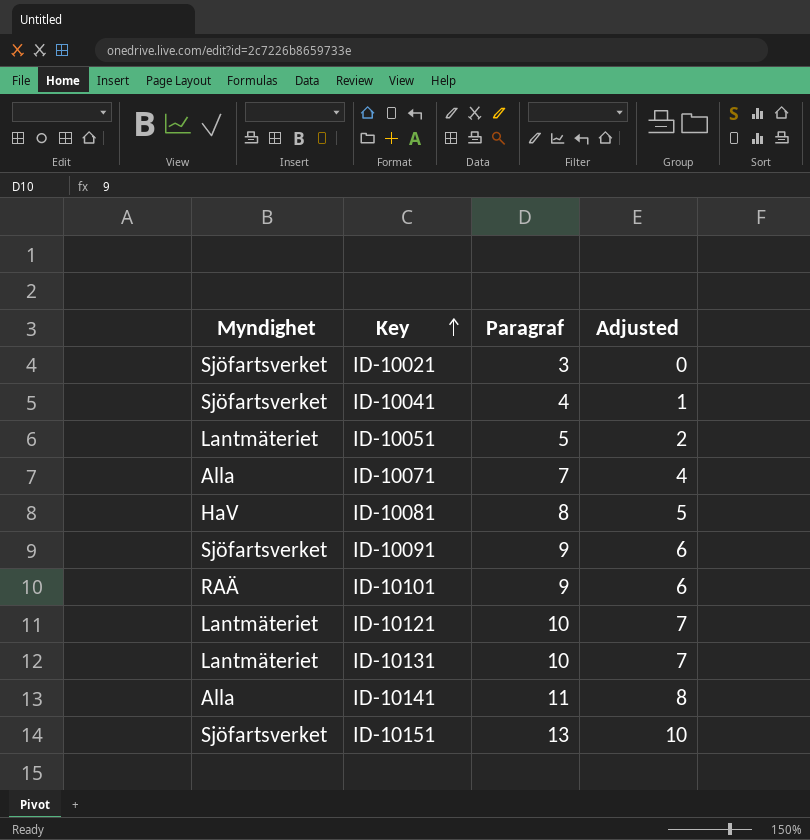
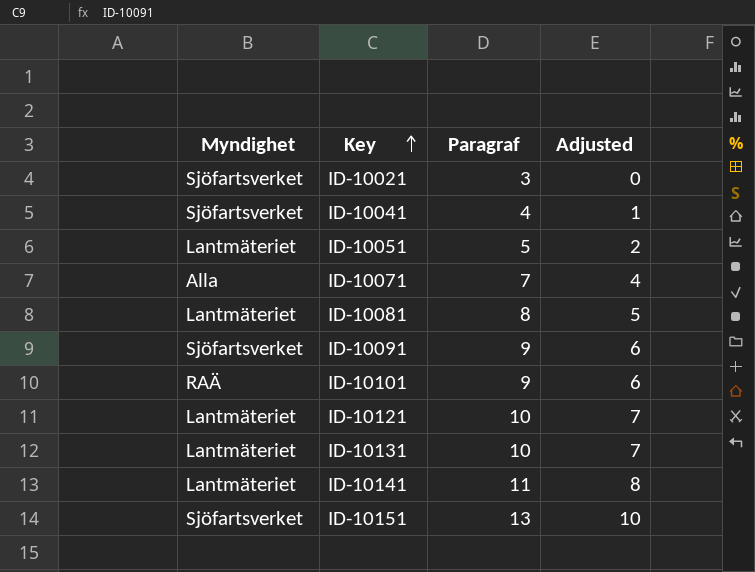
ID-10081 | Myndighet: HaV -> Lantmäteriet
ID-10141 | Myndighet: Alla -> Lantmäteriet

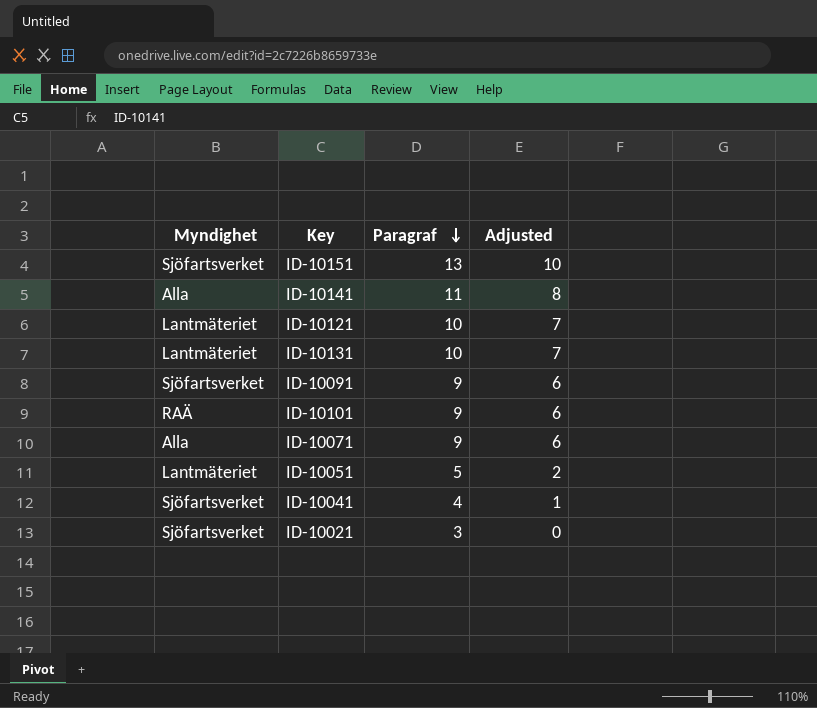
row order: Key ascending -> Paragraf descending
row ID-10081: Lantmäteriet | 8 | 5 -> none
ID-10141 | Myndighet: Lantmäteriet -> Alla
ID-10071 | Paragraf: 7 -> 9
ID-10071 | Adjusted: 4 -> 6

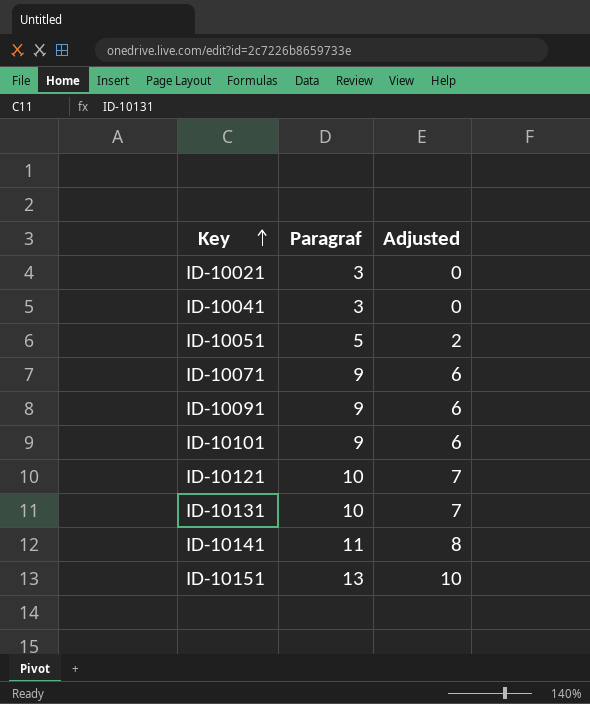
row order: Paragraf descending -> Key ascending
column Myndighet | position: 1 -> none
ID-10041 | Paragraf: 4 -> 3
ID-10041 | Adjusted: 1 -> 0

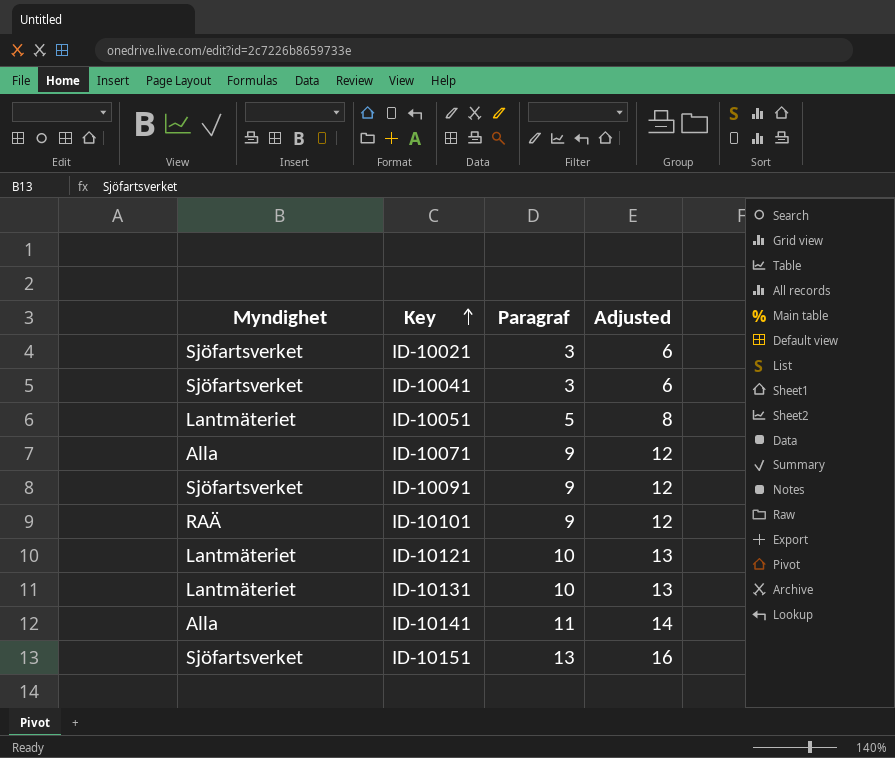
column Myndighet | position: none -> 1
column Adjusted | formula: [Paragraf] - 3 -> [Paragraf] + 3

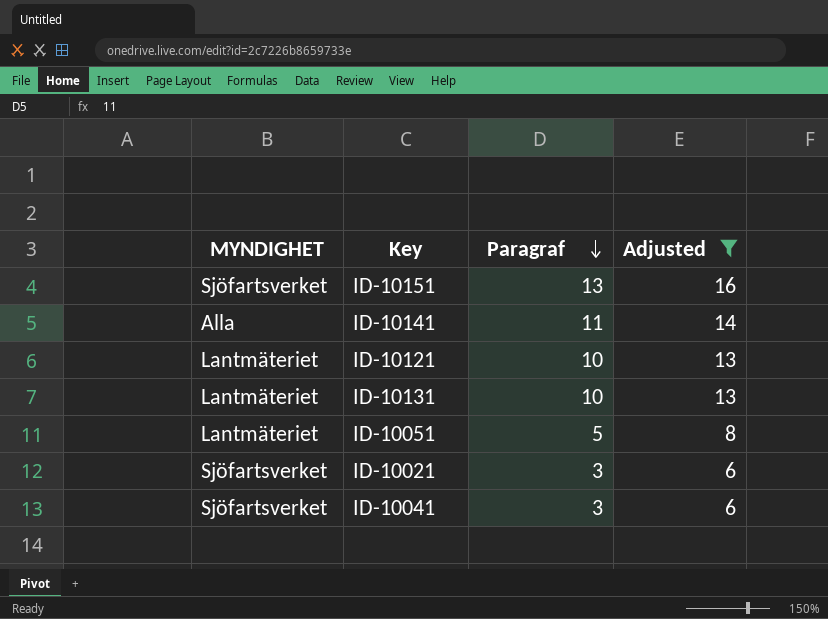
filter: none -> Adjusted != 12
row order: Key ascending -> Paragraf descending
column name: Myndighet -> MYNDIGHET

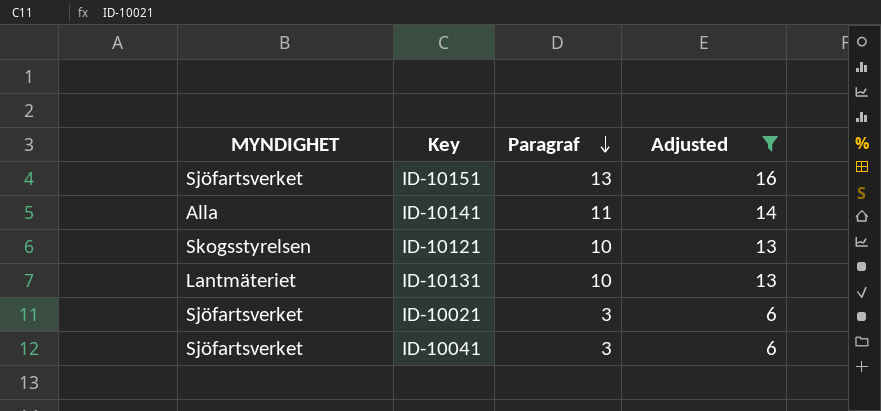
row ID-10051: Lantmäteriet | 5 | 8 -> none
ID-10121 | MYNDIGHET: Lantmäteriet -> Skogsstyrelsen

